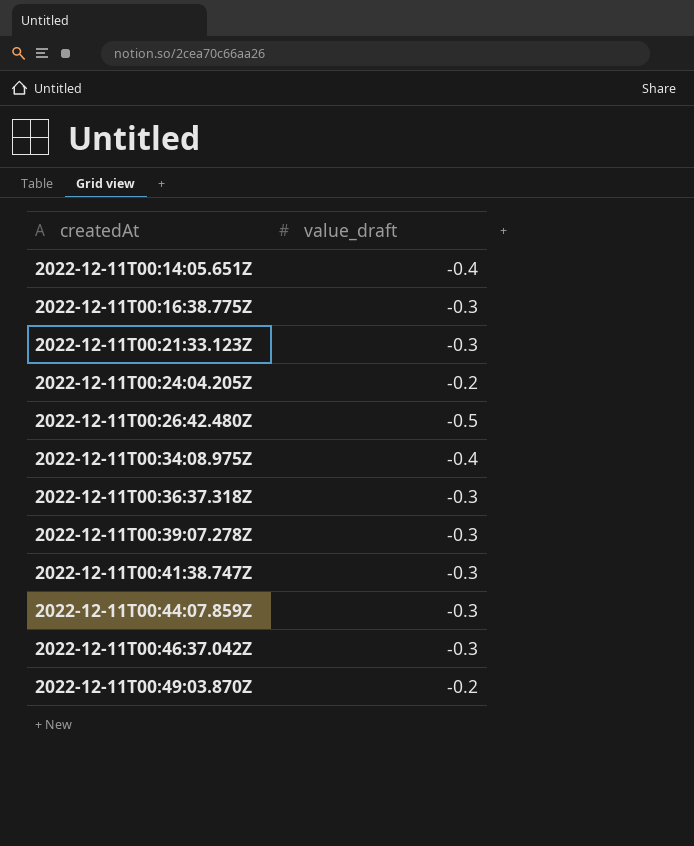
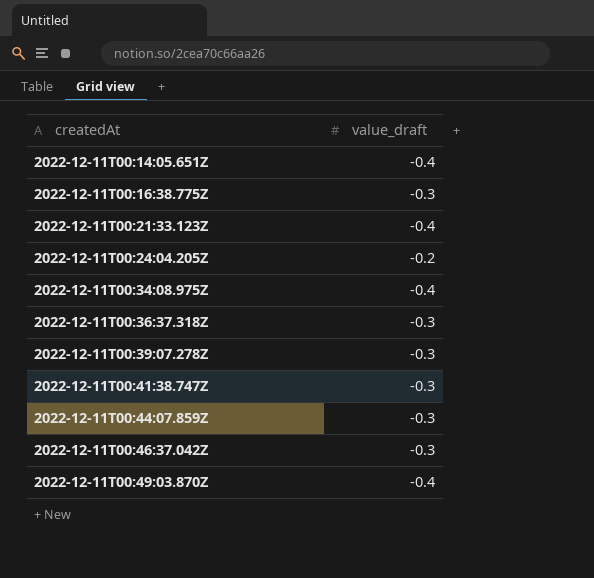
row 2022-12-11T00:26:42.480Z: -0.5 -> none
2022-12-11T00:21:33.123Z | value_draft: -0.3 -> -0.4
2022-12-11T00:49:03.870Z | value_draft: -0.2 -> -0.4

